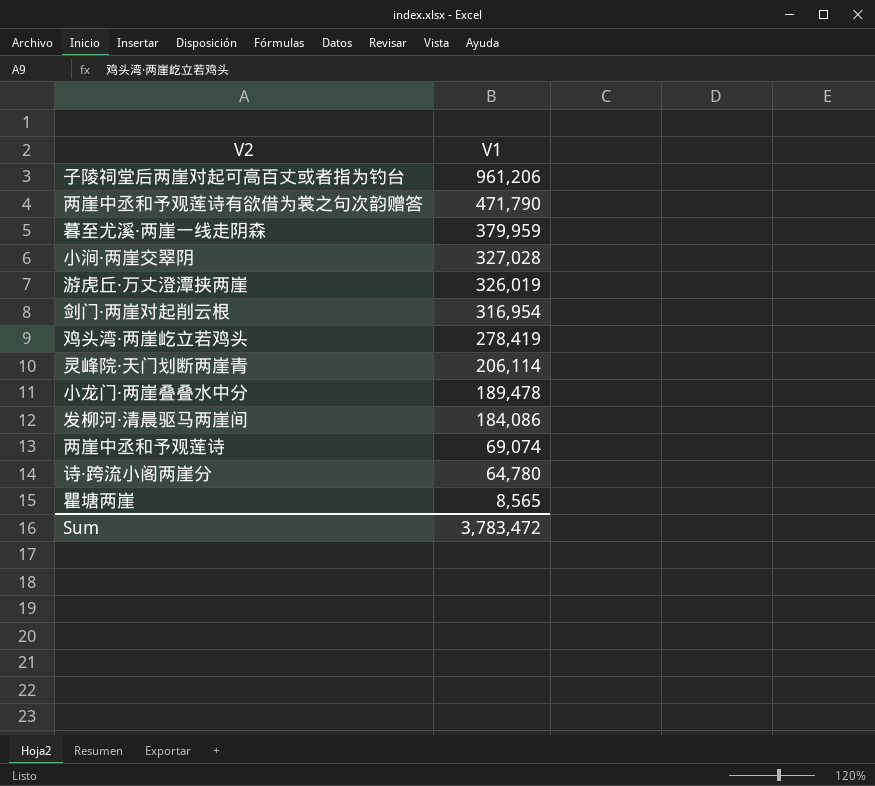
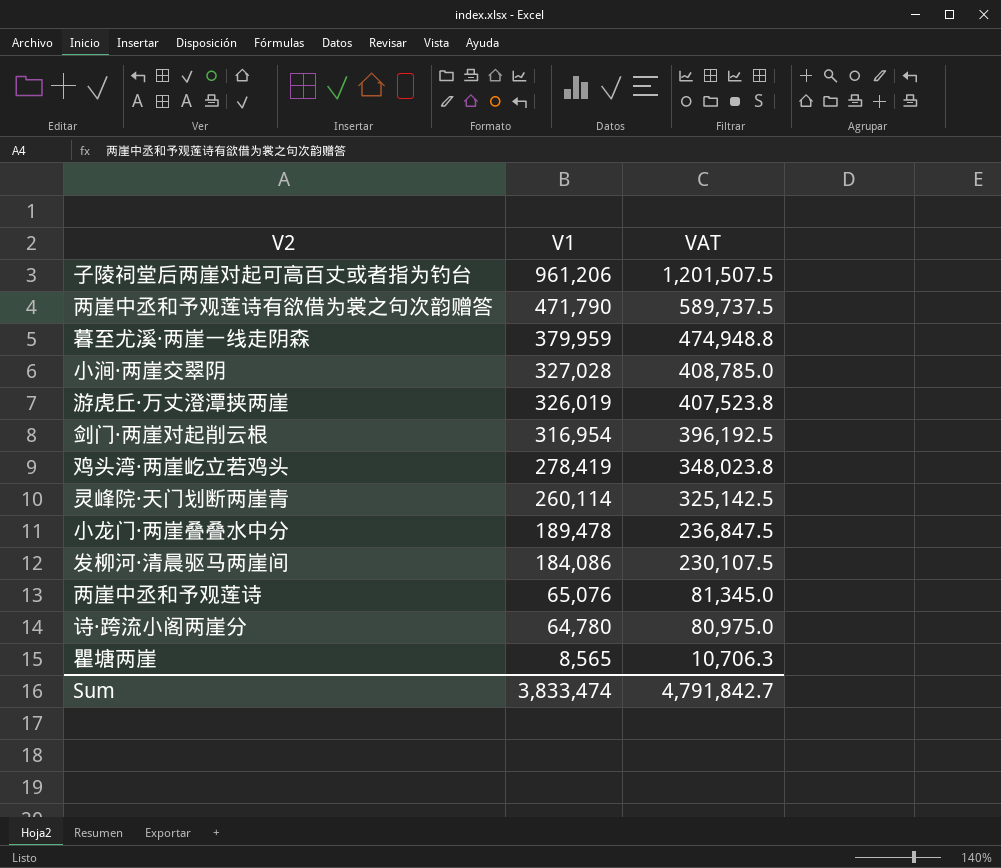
column VAT | formula: none -> [V1] * 1.25
灵峰院·天门划断两崖青 | V1: 206,114 -> 260,114
两崖中丞和予观莲诗 | V1: 69,074 -> 65,076
Sum | V1: 3,783,472 -> 3,833,474

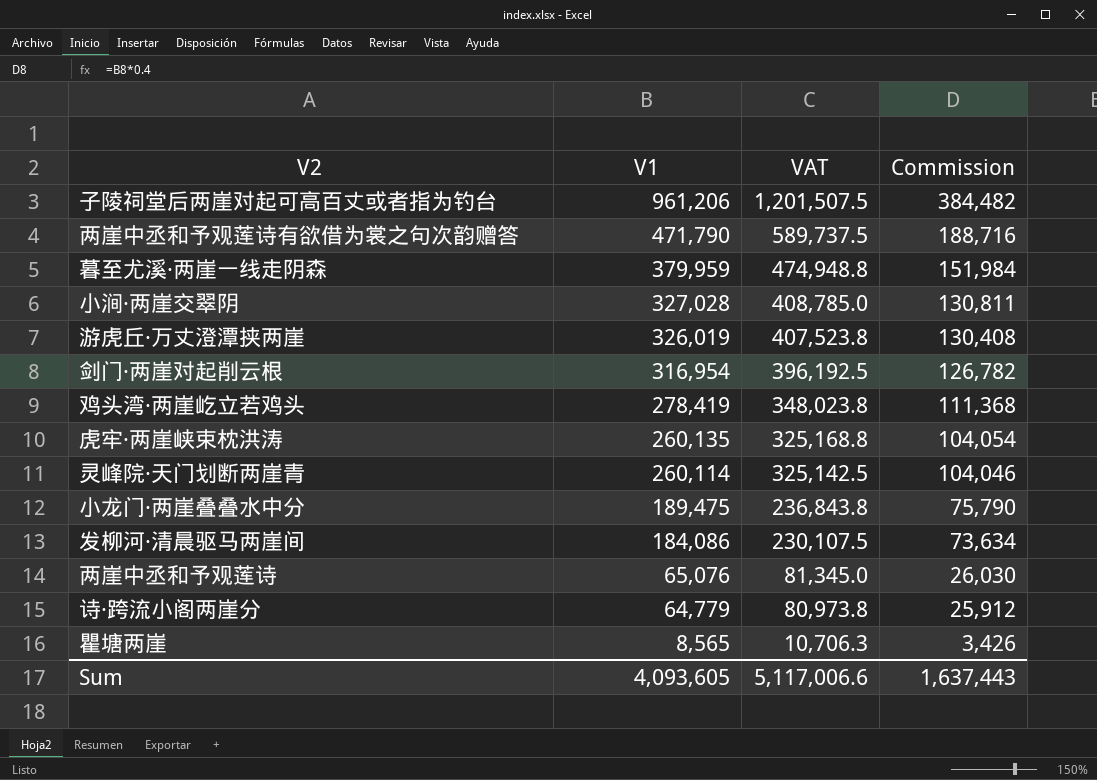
column Commission | formula: none -> [V1] * 0.4
row 虎牢·两崖峡束枕洪涛: none -> 260,135 | 325,168.8 | 104,054
小龙门·两崖叠叠水中分 | V1: 189,478 -> 189,475
小龙门·两崖叠叠水中分 | VAT: 236,847.5 -> 236,843.8
诗·跨流小阁两崖分 | V1: 64,780 -> 64,779
诗·跨流小阁两崖分 | VAT: 80,975.0 -> 80,973.8
Sum | V1: 3,833,474 -> 4,093,605
Sum | VAT: 4,791,842.7 -> 5,117,006.6

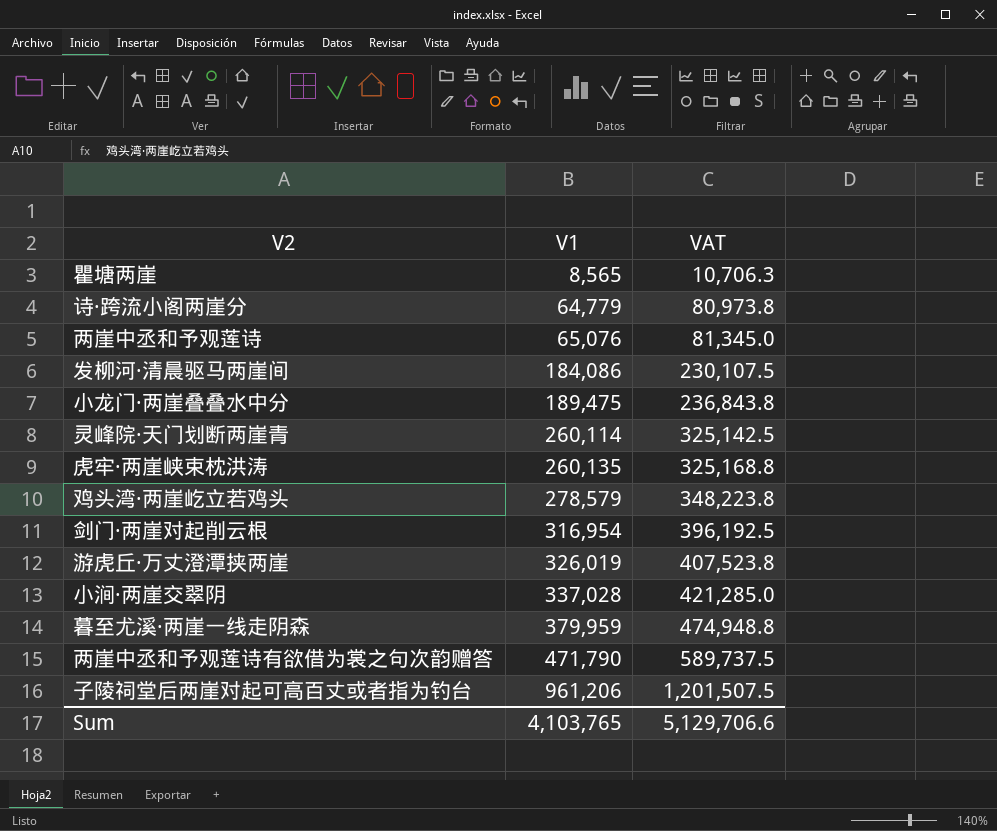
row order: V1 descending -> V1 ascending
column Commission | formula: [V1] * 0.4 -> none
鸡头湾·两崖屹立若鸡头 | V1: 278,419 -> 278,579
鸡头湾·两崖屹立若鸡头 | VAT: 348,023.8 -> 348,223.8
小涧·两崖交翠阴 | V1: 327,028 -> 337,028
小涧·两崖交翠阴 | VAT: 408,785.0 -> 421,285.0
Sum | V1: 4,093,605 -> 4,103,765
Sum | VAT: 5,117,006.6 -> 5,129,706.6

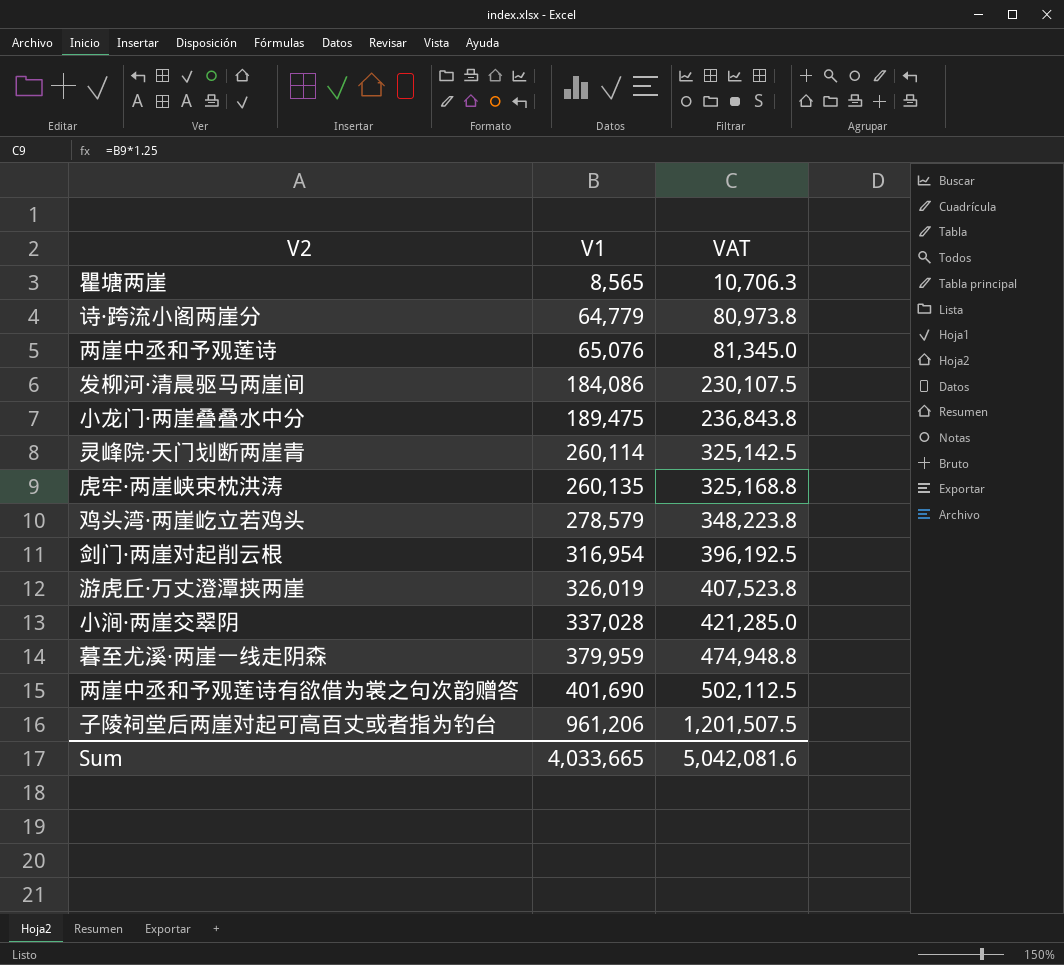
两崖中丞和予观莲诗有欲借为裳之句次韵赠答 | V1: 471,790 -> 401,690
两崖中丞和予观莲诗有欲借为裳之句次韵赠答 | VAT: 589,737.5 -> 502,112.5
Sum | V1: 4,103,765 -> 4,033,665
Sum | VAT: 5,129,706.6 -> 5,042,081.6

